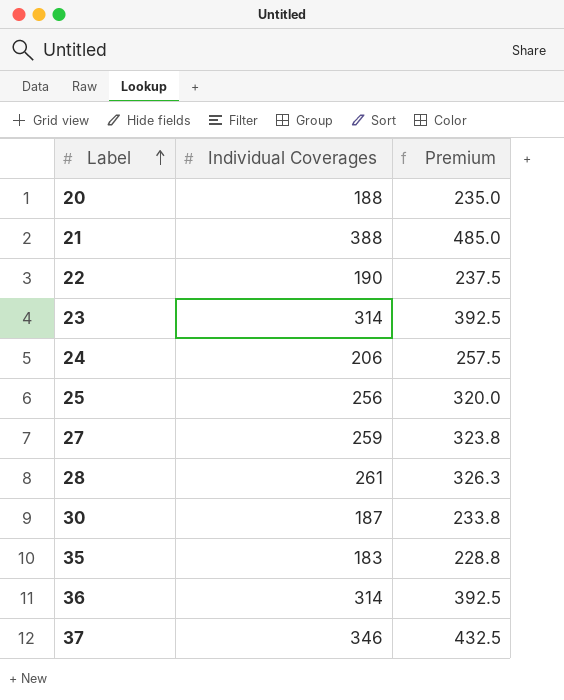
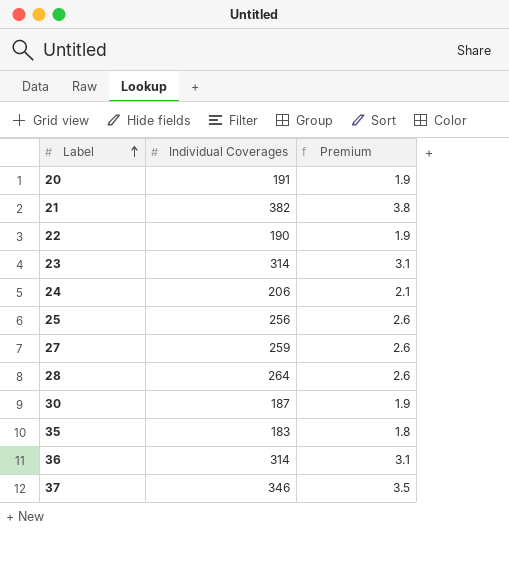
column Premium | formula: [Individual Coverages] * 1.25 -> [Individual Coverages] * 0.01
20 | Individual Coverages: 188 -> 191
21 | Individual Coverages: 388 -> 382
28 | Individual Coverages: 261 -> 264

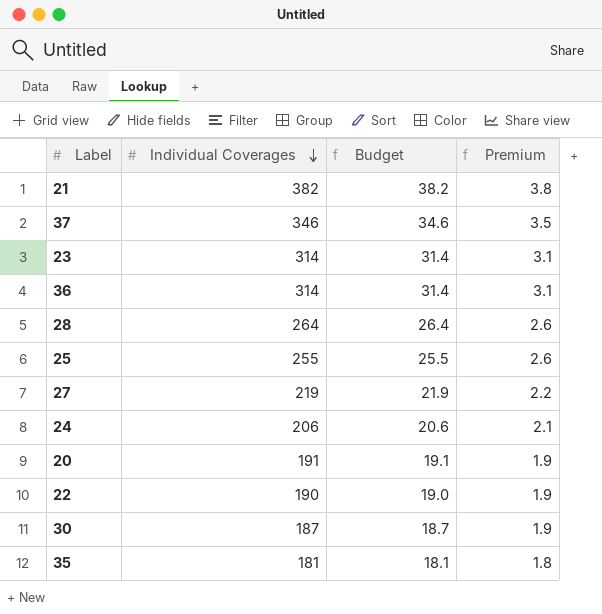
row order: Label ascending -> Individual Coverages descending
column Budget | formula: none -> [Individual Coverages] * 0.1
25 | Individual Coverages: 256 -> 255
27 | Individual Coverages: 259 -> 219
27 | Premium: 2.6 -> 2.2
35 | Individual Coverages: 183 -> 181

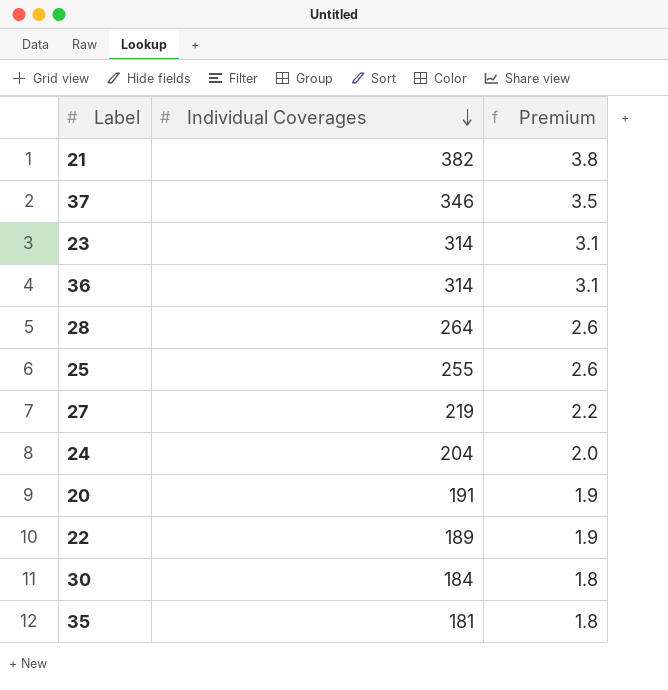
column Budget | formula: [Individual Coverages] * 0.1 -> none
24 | Individual Coverages: 206 -> 204
24 | Premium: 2.1 -> 2.0
22 | Individual Coverages: 190 -> 189
30 | Individual Coverages: 187 -> 184
30 | Premium: 1.9 -> 1.8

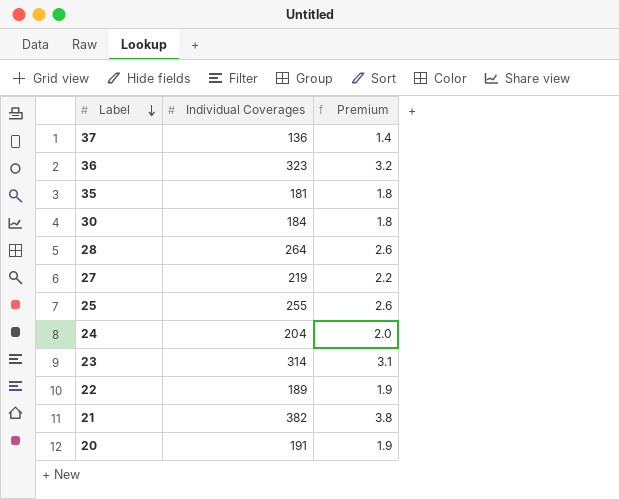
row order: Individual Coverages descending -> Label descending
37 | Individual Coverages: 346 -> 136
37 | Premium: 3.5 -> 1.4
36 | Individual Coverages: 314 -> 323
36 | Premium: 3.1 -> 3.2

